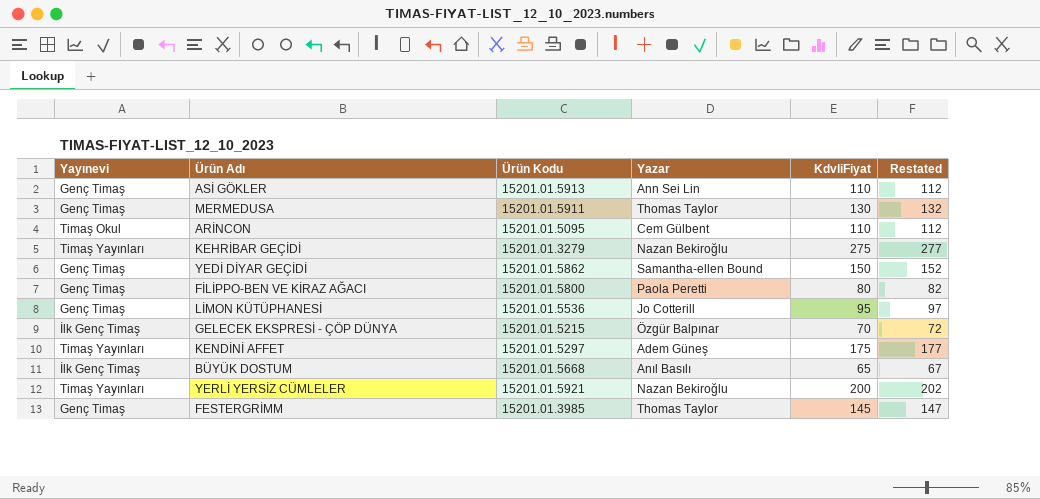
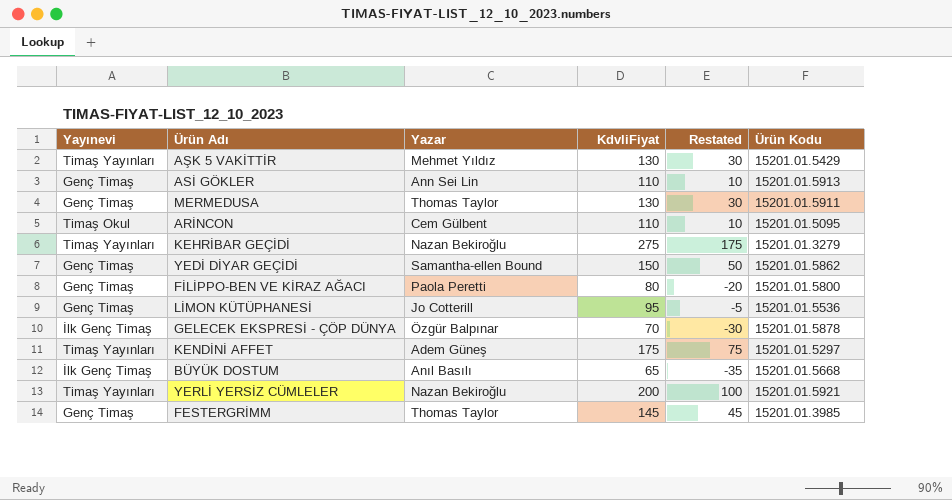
column Restated | formula: [KdvliFiyat] + 2 -> [KdvliFiyat] - 100
column Ürün Kodu | position: 3 -> 6
row AŞK 5 VAKİTTİR: none -> Timaş Yayınları | Mehmet Yıldız | 130 | 30 | 15201.01.5429
GELECEK EKSPRESİ - ÇÖP DÜNYA | Ürün Kodu: 15201.01.5215 -> 15201.01.5878

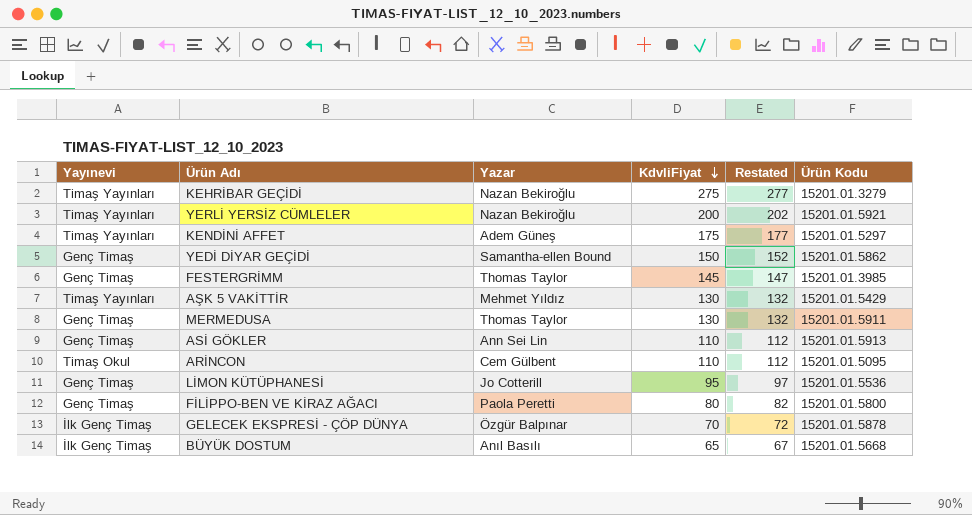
row order: none -> KdvliFiyat descending
column Restated | formula: [KdvliFiyat] - 100 -> [KdvliFiyat] + 2

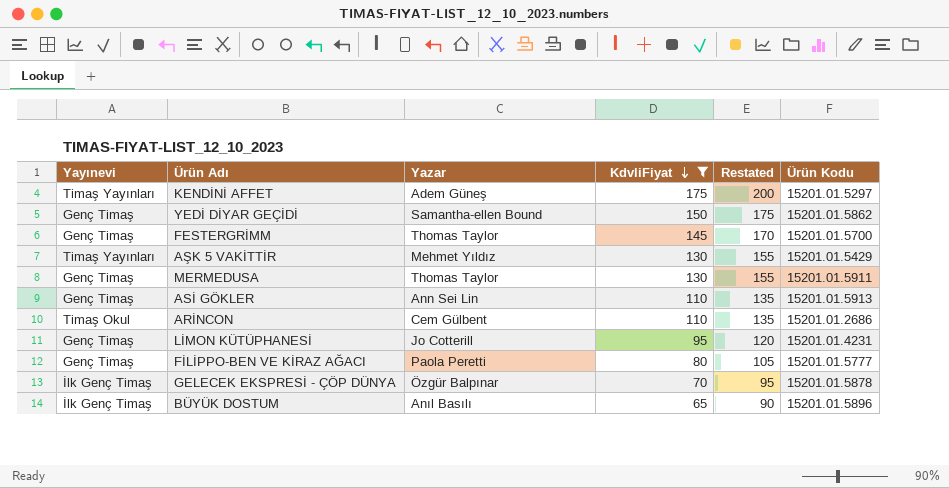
filter: none -> KdvliFiyat <= 175
column Restated | formula: [KdvliFiyat] + 2 -> [KdvliFiyat] + 25
FESTERGRİMM | Ürün Kodu: 15201.01.3985 -> 15201.01.5700
ARİNCON | Ürün Kodu: 15201.01.5095 -> 15201.01.2686
LİMON KÜTÜPHANESİ | Ürün Kodu: 15201.01.5536 -> 15201.01.4231
FİLİPPO-BEN VE KİRAZ AĞACI | Ürün Kodu: 15201.01.5800 -> 15201.01.5777
BÜYÜK DOSTUM | Ürün Kodu: 15201.01.5668 -> 15201.01.5896

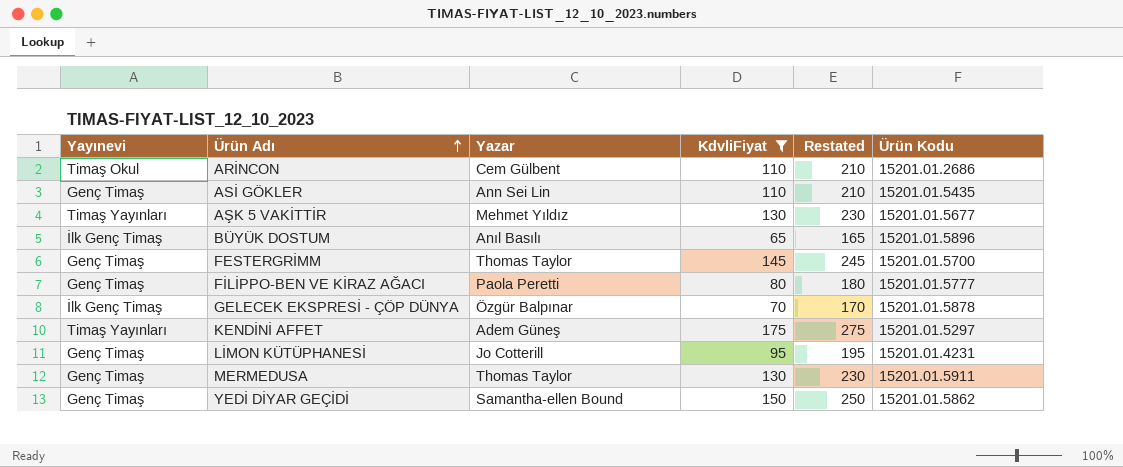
row order: KdvliFiyat descending -> Ürün Adı ascending
column Restated | formula: [KdvliFiyat] + 25 -> [KdvliFiyat] + 100
ASİ GÖKLER | Ürün Kodu: 15201.01.5913 -> 15201.01.5435
AŞK 5 VAKİTTİR | Ürün Kodu: 15201.01.5429 -> 15201.01.5677

